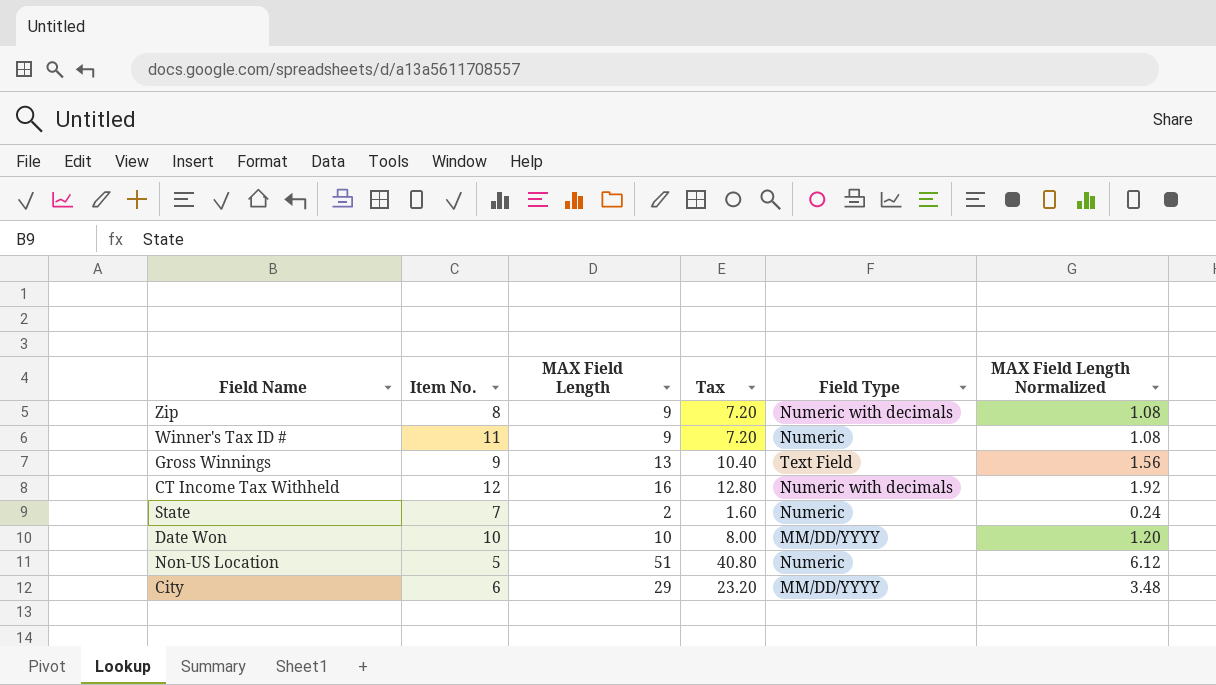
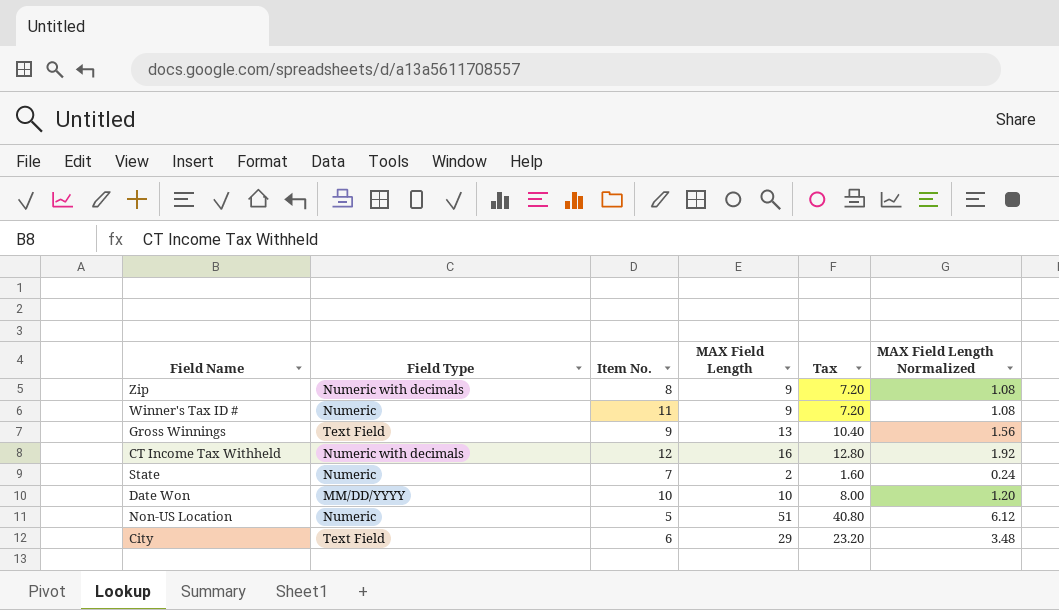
column Field Type | position: 5 -> 2
City | Field Type: MM/DD/YYYY -> Text Field

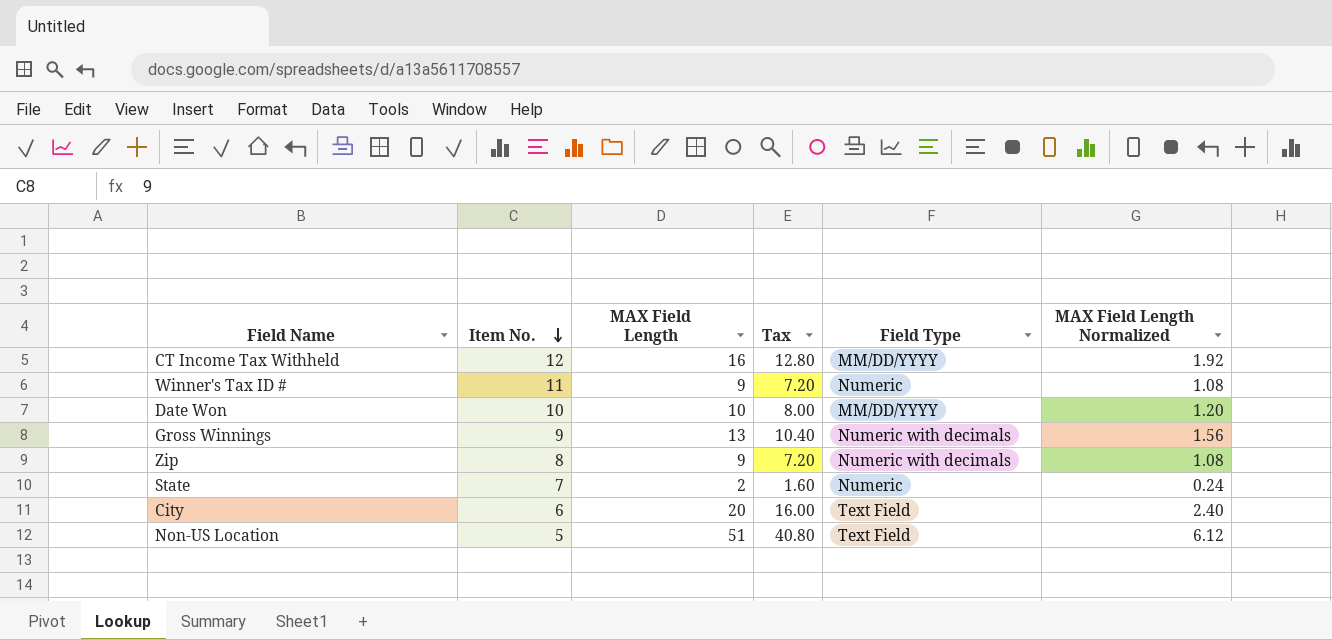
row order: none -> Item No. descending
column Field Type | position: 2 -> 5
CT Income Tax Withheld | Field Type: Numeric with decimals -> MM/DD/YYYY
Gross Winnings | Field Type: Text Field -> Numeric with decimals
City | MAX Field Length: 29 -> 20
City | Tax: 23.20 -> 16.00
City | MAX Field Length Normalized: 3.48 -> 2.40
Non-US Location | Field Type: Numeric -> Text Field

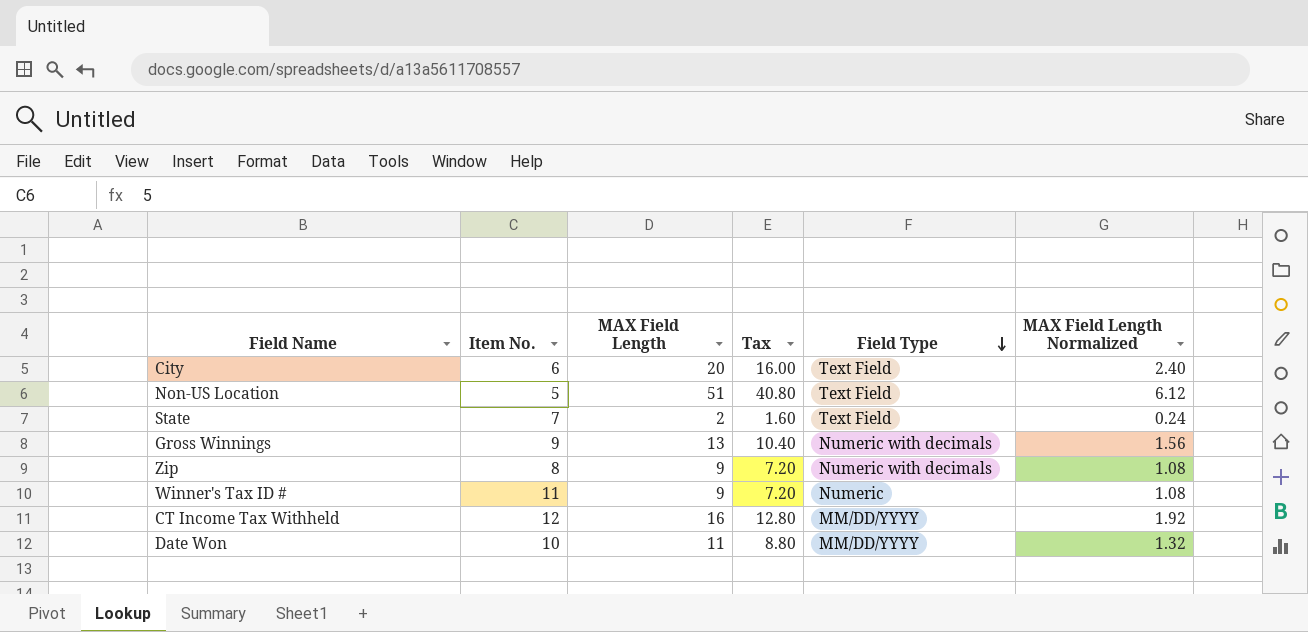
row order: Item No. descending -> Field Type descending
State | Field Type: Numeric -> Text Field
Date Won | MAX Field Length: 10 -> 11
Date Won | Tax: 8.00 -> 8.80
Date Won | MAX Field Length Normalized: 1.20 -> 1.32

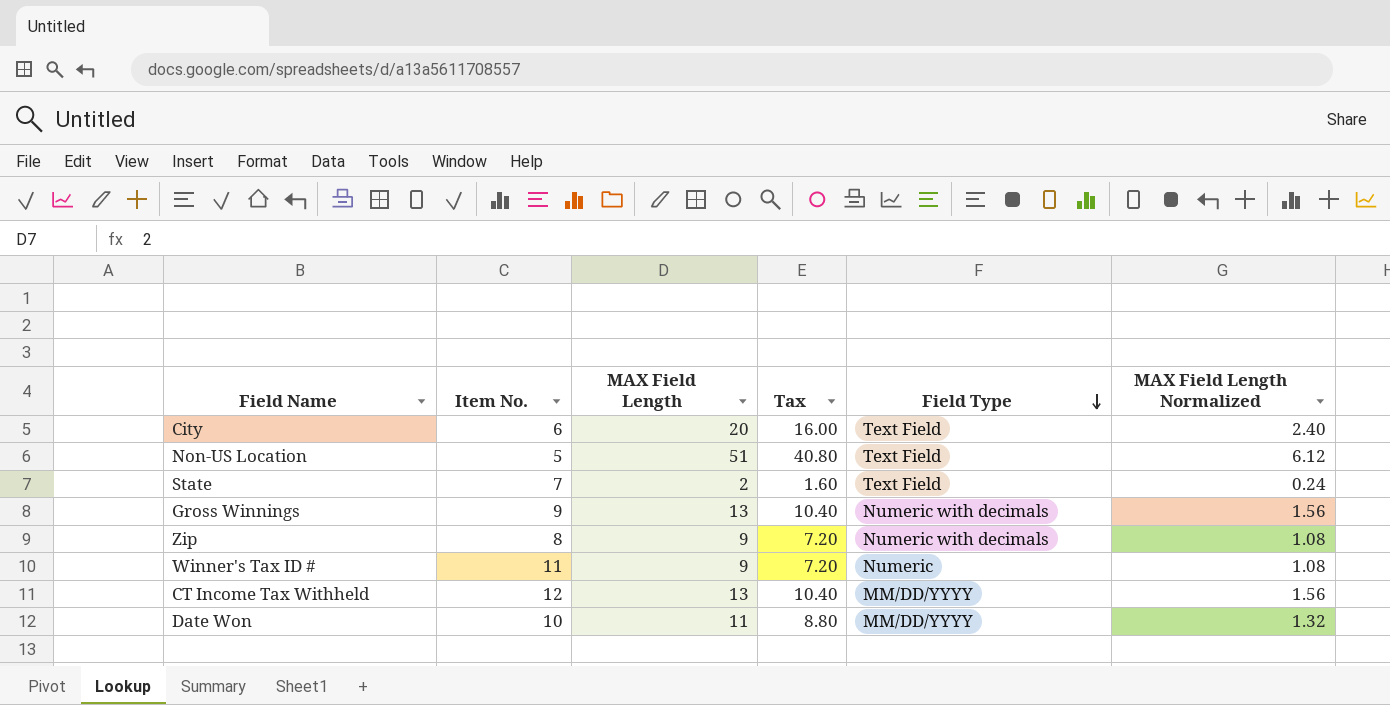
CT Income Tax Withheld | MAX Field Length: 16 -> 13
CT Income Tax Withheld | Tax: 12.80 -> 10.40
CT Income Tax Withheld | MAX Field Length Normalized: 1.92 -> 1.56

